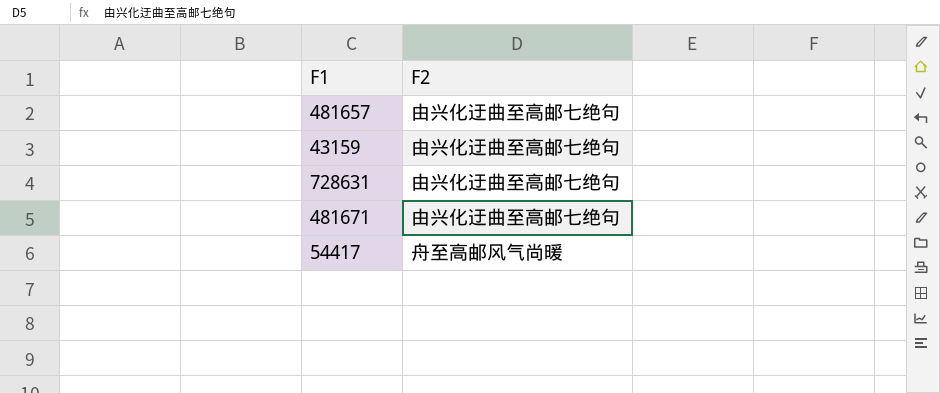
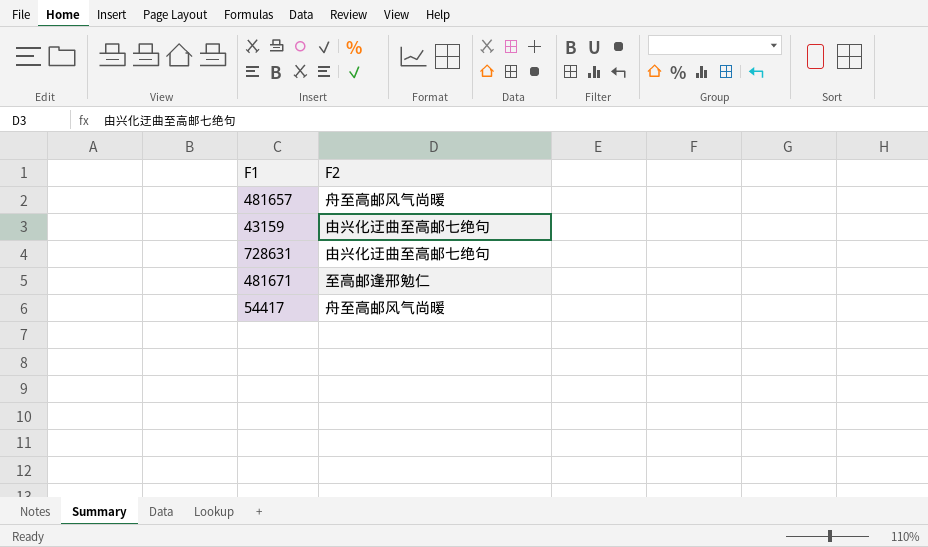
481657 | F2: 由兴化迂曲至高邮七绝句 -> 舟至高邮风气尚暖
481671 | F2: 由兴化迂曲至高邮七绝句 -> 至高邮逢邢勉仁

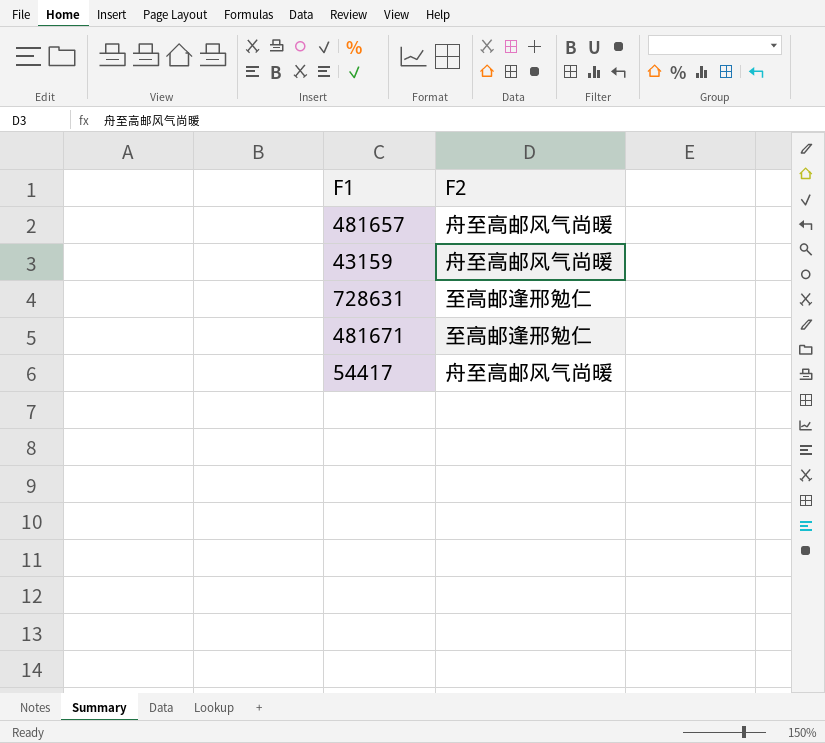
43159 | F2: 由兴化迂曲至高邮七绝句 -> 舟至高邮风气尚暖
728631 | F2: 由兴化迂曲至高邮七绝句 -> 至高邮逢邢勉仁

